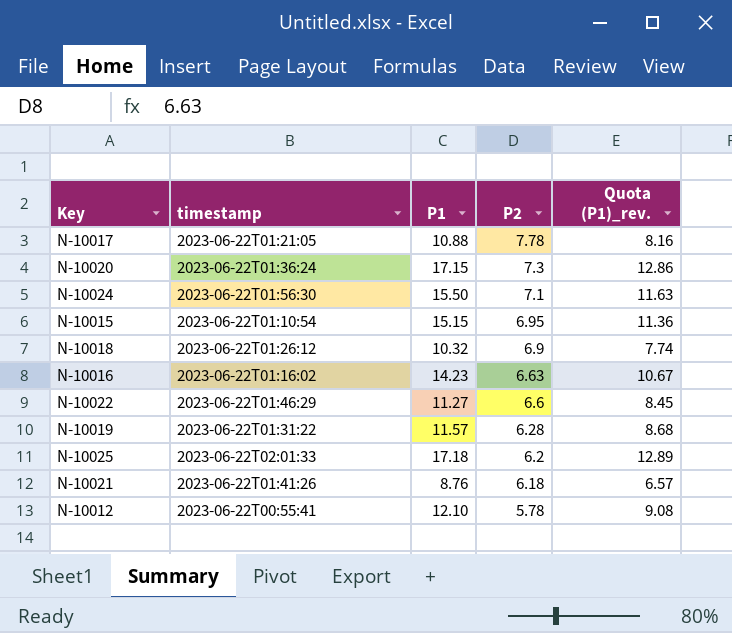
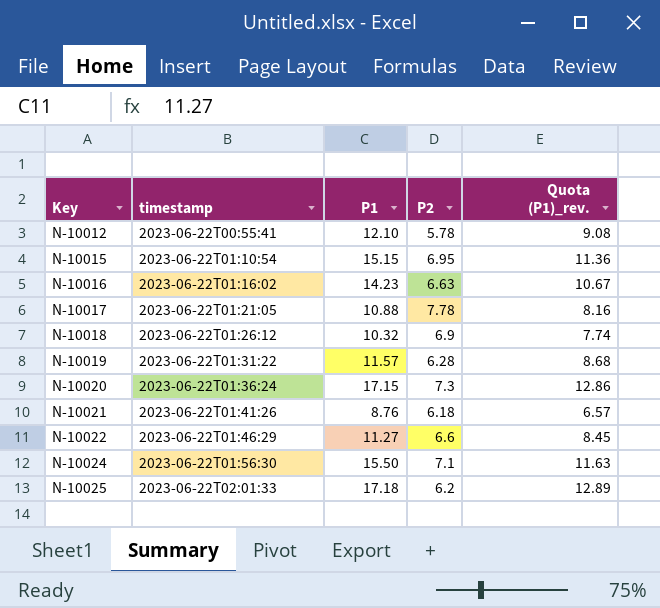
row order: P2 descending -> Key ascending

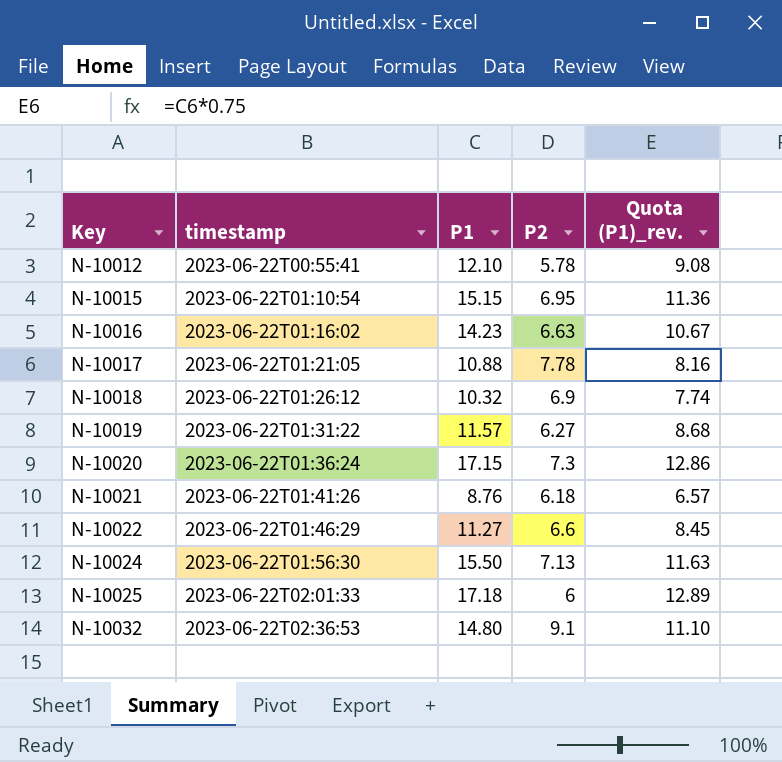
N-10019 | P2: 6.28 -> 6.27
N-10024 | P2: 7.1 -> 7.13
N-10025 | P2: 6.2 -> 6
row N-10032: none -> 2023-06-22T02:36:53 | 14.80 | 9.1 | 11.10

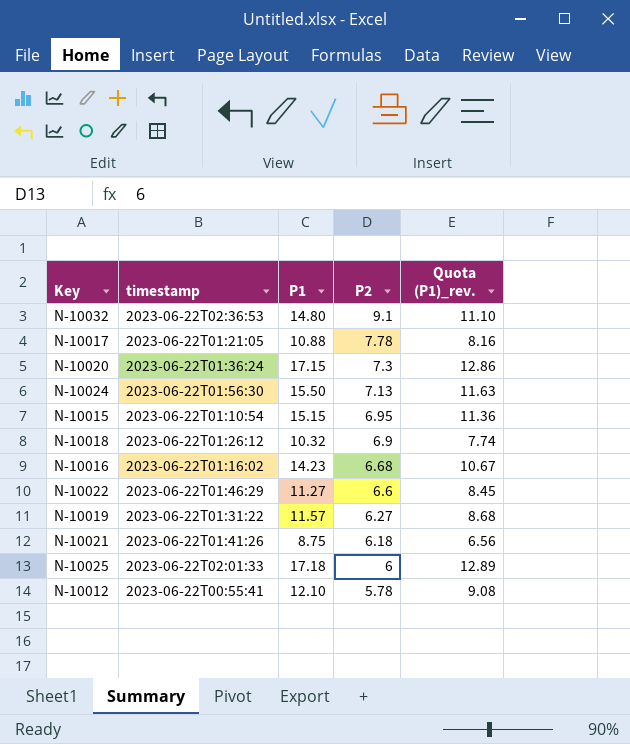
row order: Key ascending -> P2 descending
N-10016 | P2: 6.63 -> 6.68
N-10021 | P1: 8.76 -> 8.75
N-10021 | Quota (P1)_rev.: 6.57 -> 6.56

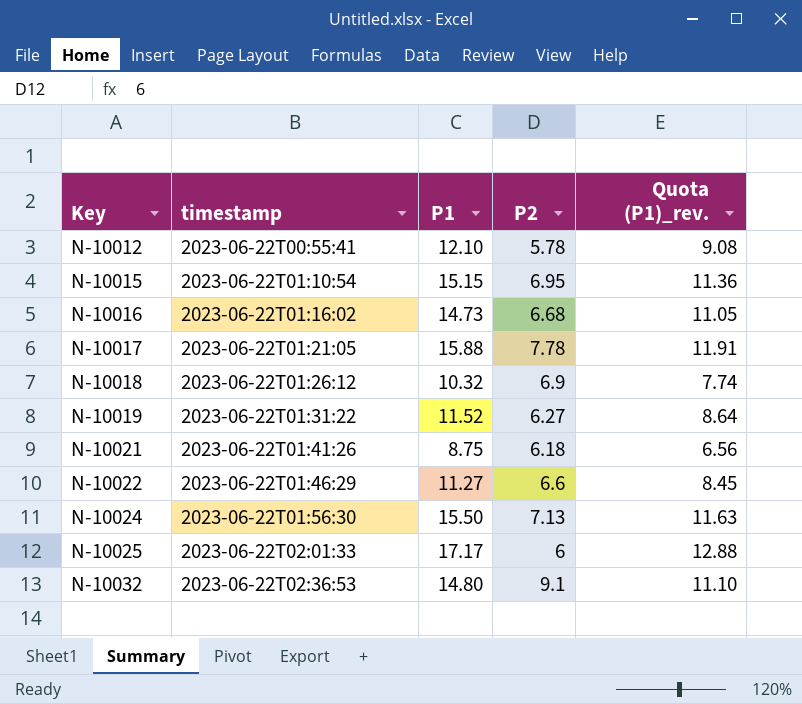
row order: P2 descending -> Key ascending
row N-10020: 2023-06-22T01:36:24 | 17.15 | 7.3 | 12.86 -> none
N-10016 | P1: 14.23 -> 14.73
N-10016 | Quota (P1)_rev.: 10.67 -> 11.05
N-10017 | P1: 10.88 -> 15.88
N-10017 | Quota (P1)_rev.: 8.16 -> 11.91
N-10019 | P1: 11.57 -> 11.52
N-10019 | Quota (P1)_rev.: 8.68 -> 8.64
N-10025 | P1: 17.18 -> 17.17
N-10025 | Quota (P1)_rev.: 12.89 -> 12.88

